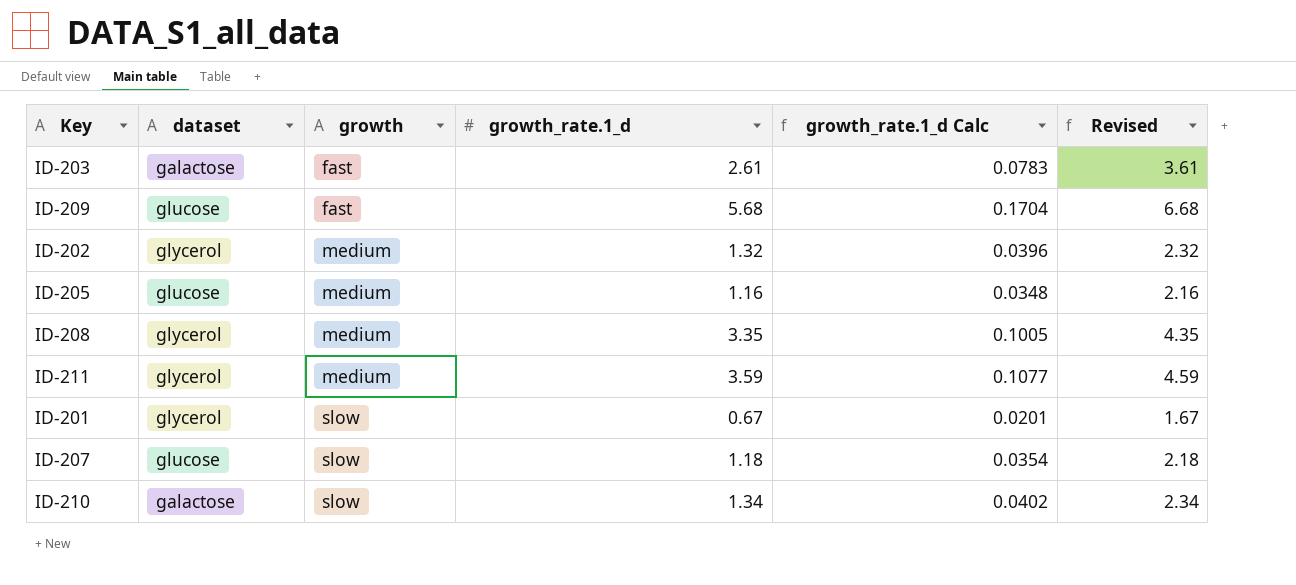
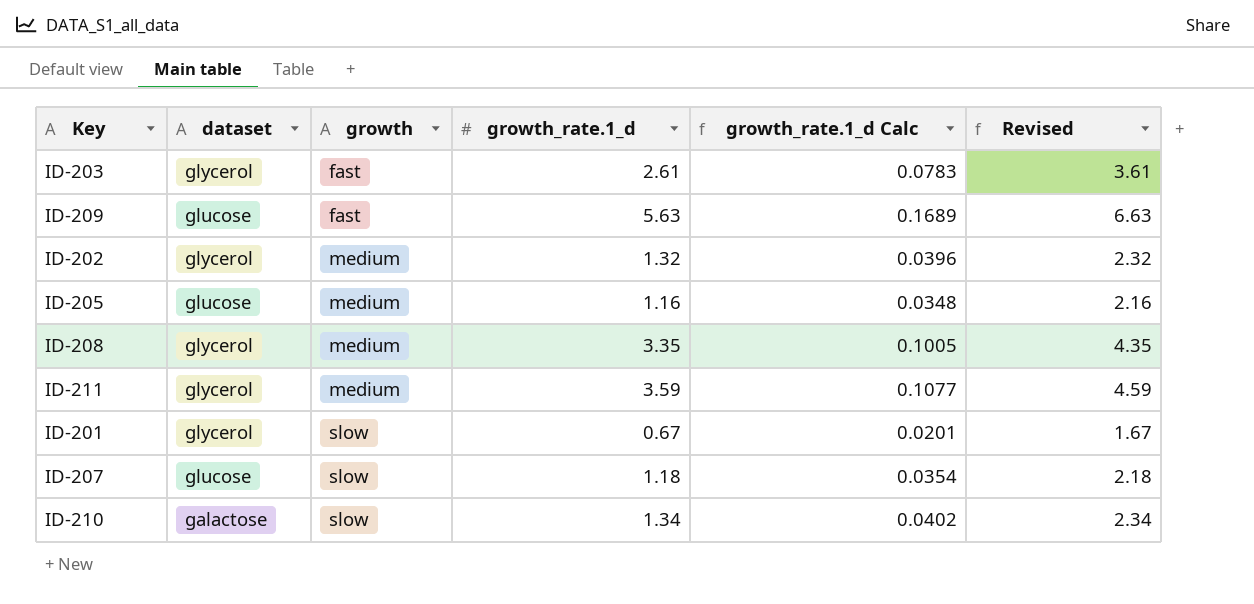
ID-203 | dataset: galactose -> glycerol
ID-209 | growth_rate.1_d: 5.68 -> 5.63
ID-209 | growth_rate.1_d Calc: 0.1704 -> 0.1689
ID-209 | Revised: 6.68 -> 6.63

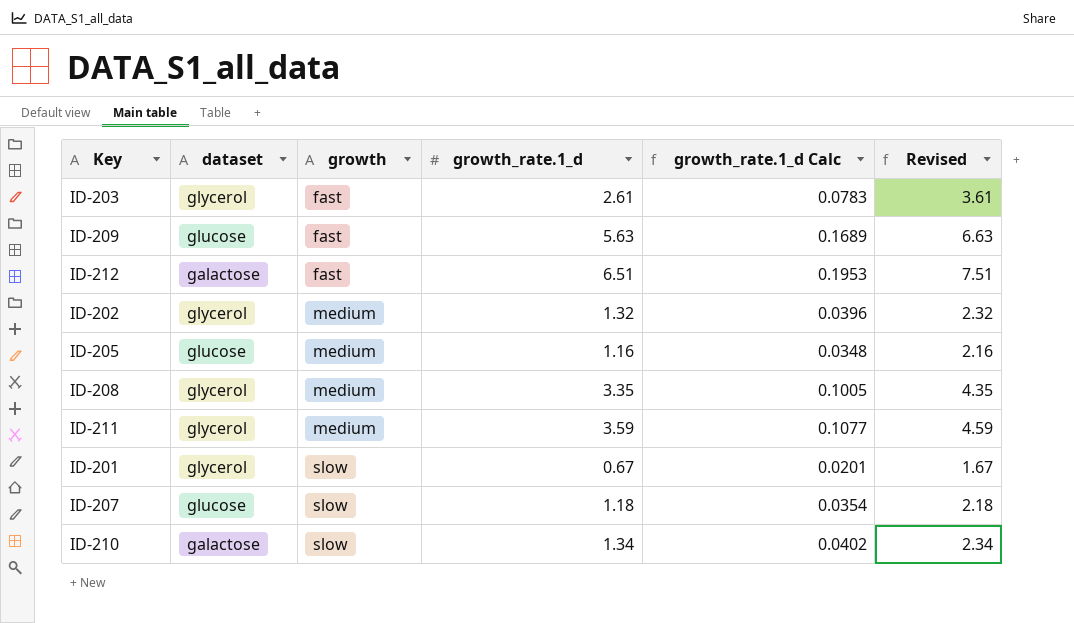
row ID-212: none -> galactose | fast | 6.51 | 0.1953 | 7.51

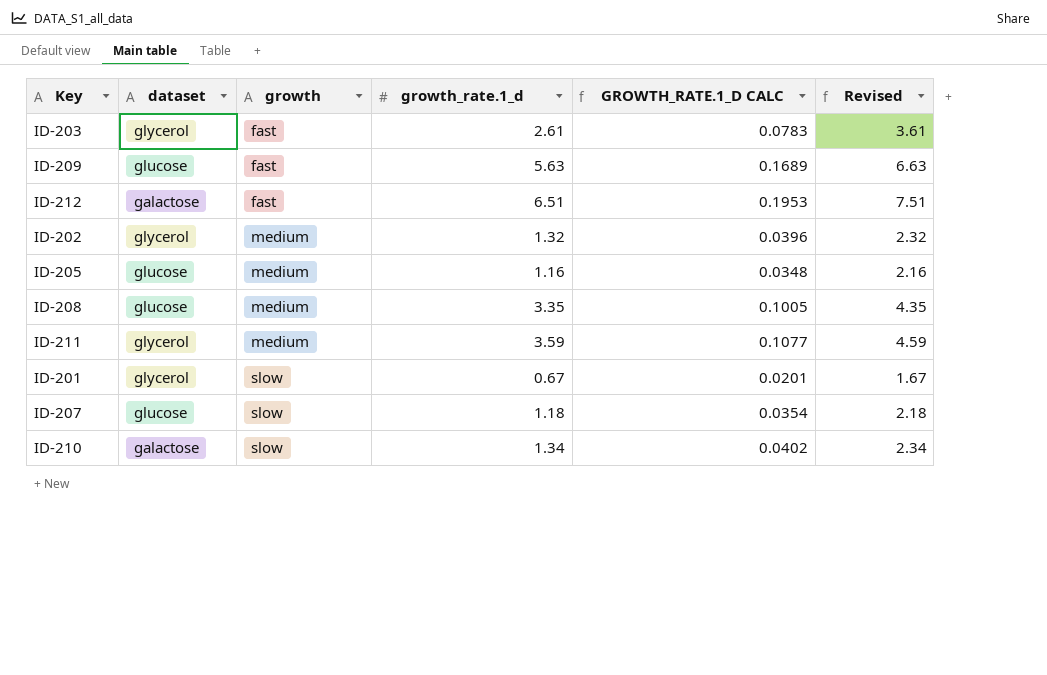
column name: growth_rate.1_d Calc -> GROWTH_RATE.1_D CALC
ID-208 | dataset: glycerol -> glucose

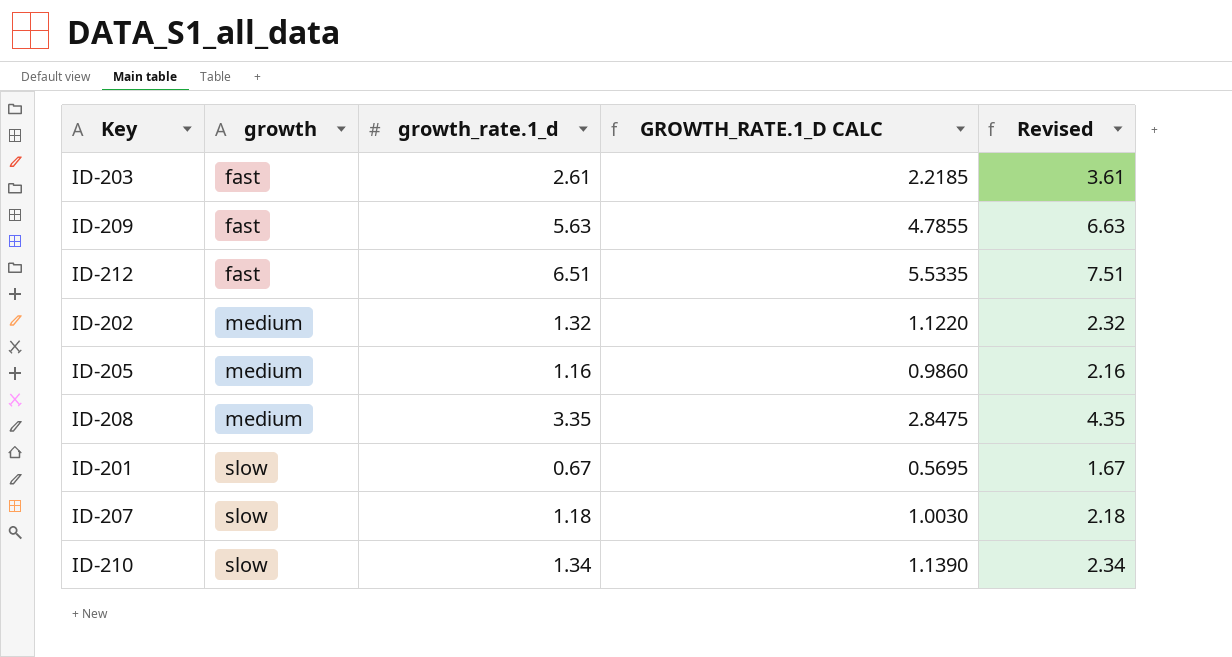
column dataset | position: 2 -> none
column GROWTH_RATE.1_D CALC | formula: [growth_rate.1_d] * 0.03 -> [growth_rate.1_d] * 0.85
row ID-211: glycerol | medium | 3.59 | 0.1077 | 4.59 -> none

